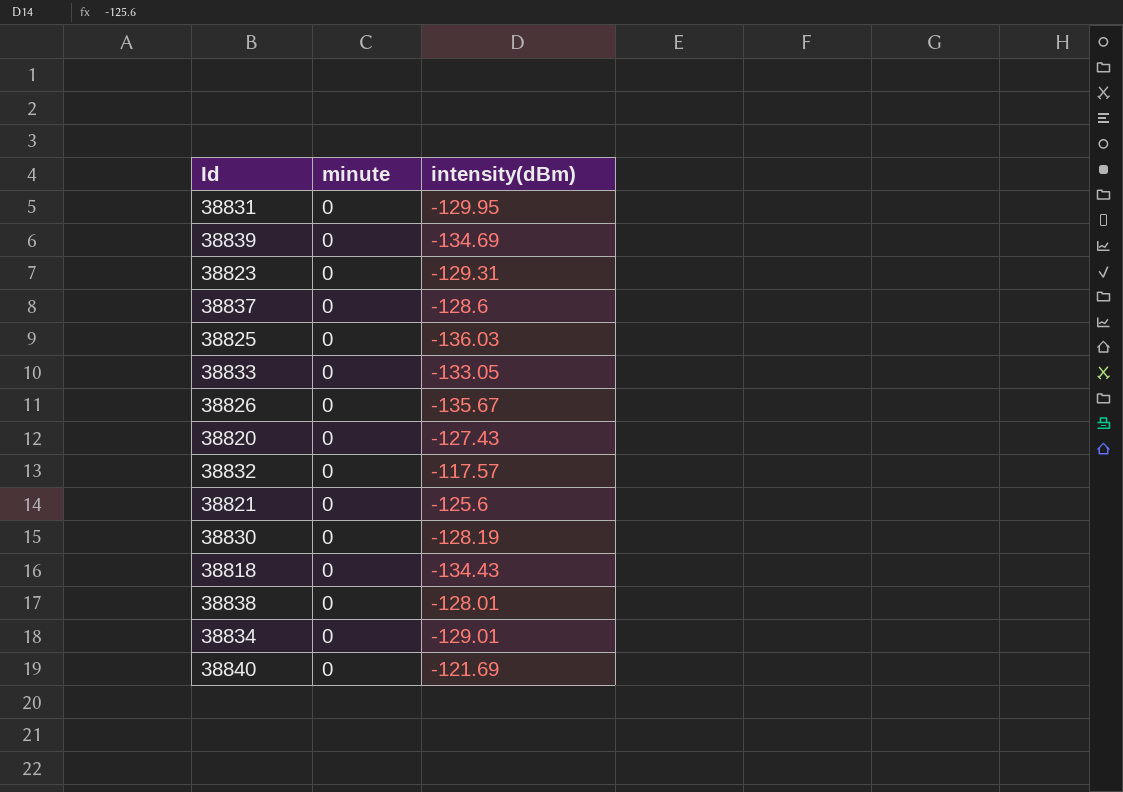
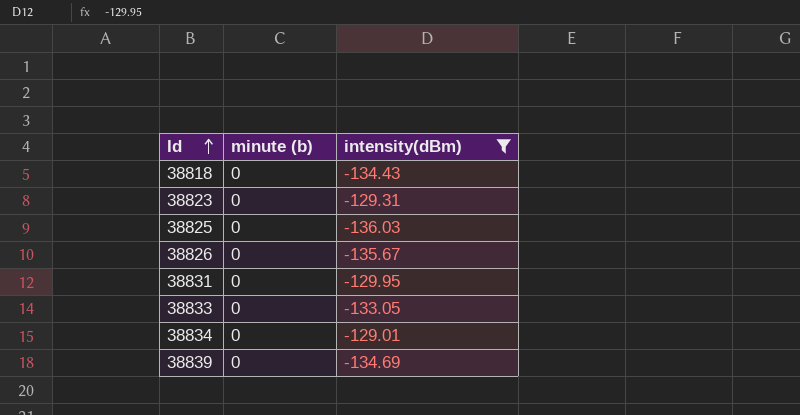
filter: none -> intensity(dBm) <= -129.01
row order: none -> Id ascending
column name: minute -> minute (b)

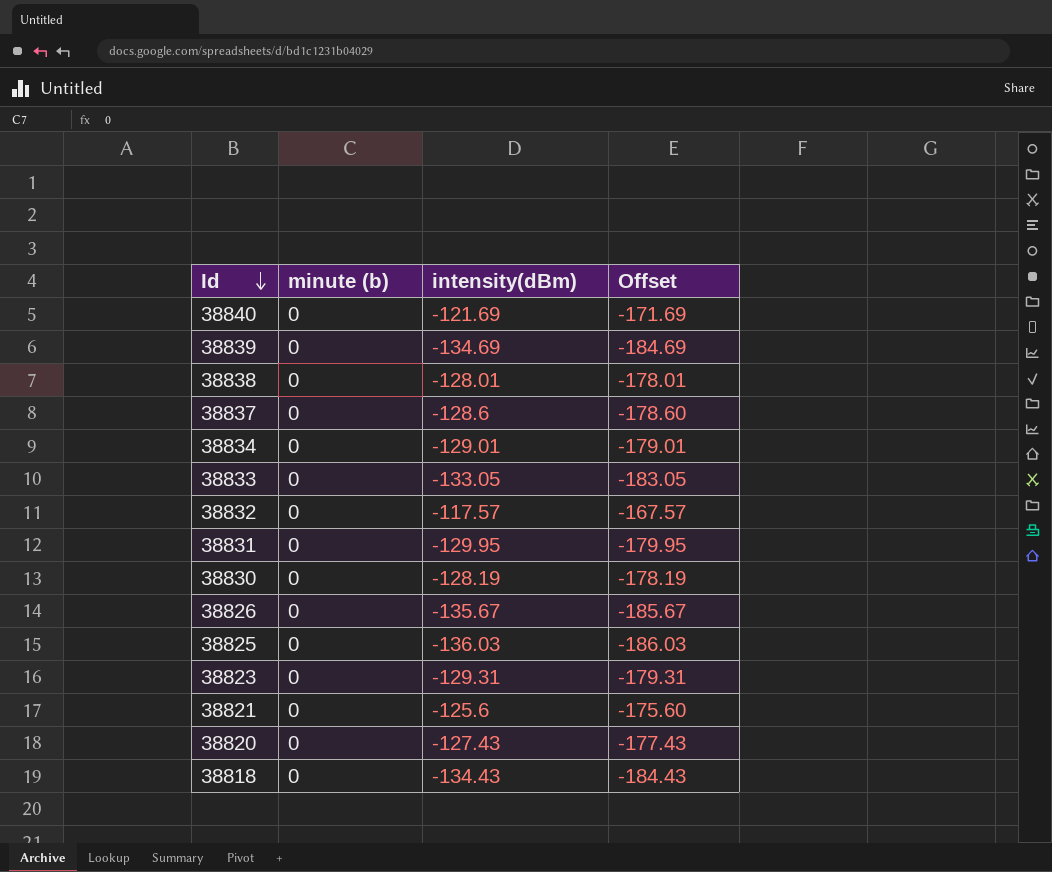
filter: intensity(dBm) <= -129.01 -> none
row order: Id ascending -> Id descending
column Offset | formula: none -> [intensity(dBm)] - 50

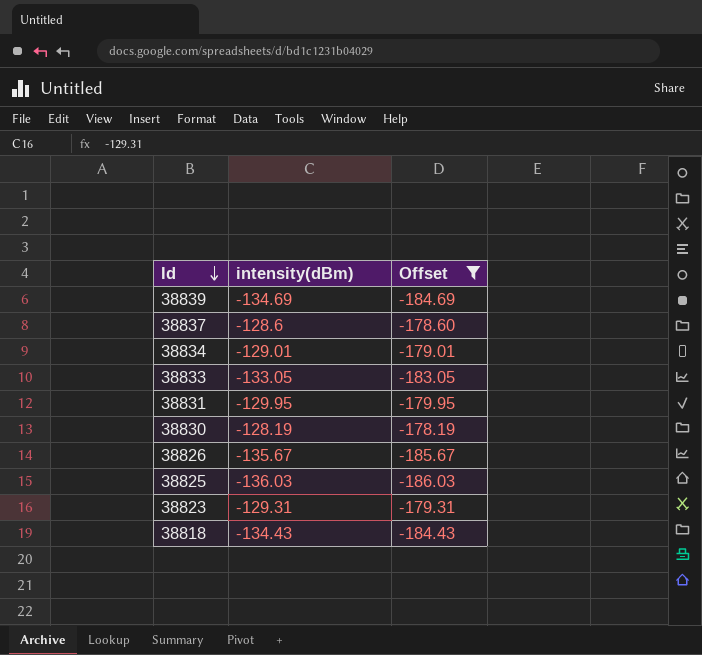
filter: none -> Offset <= -178.19
column minute (b) | position: 2 -> none

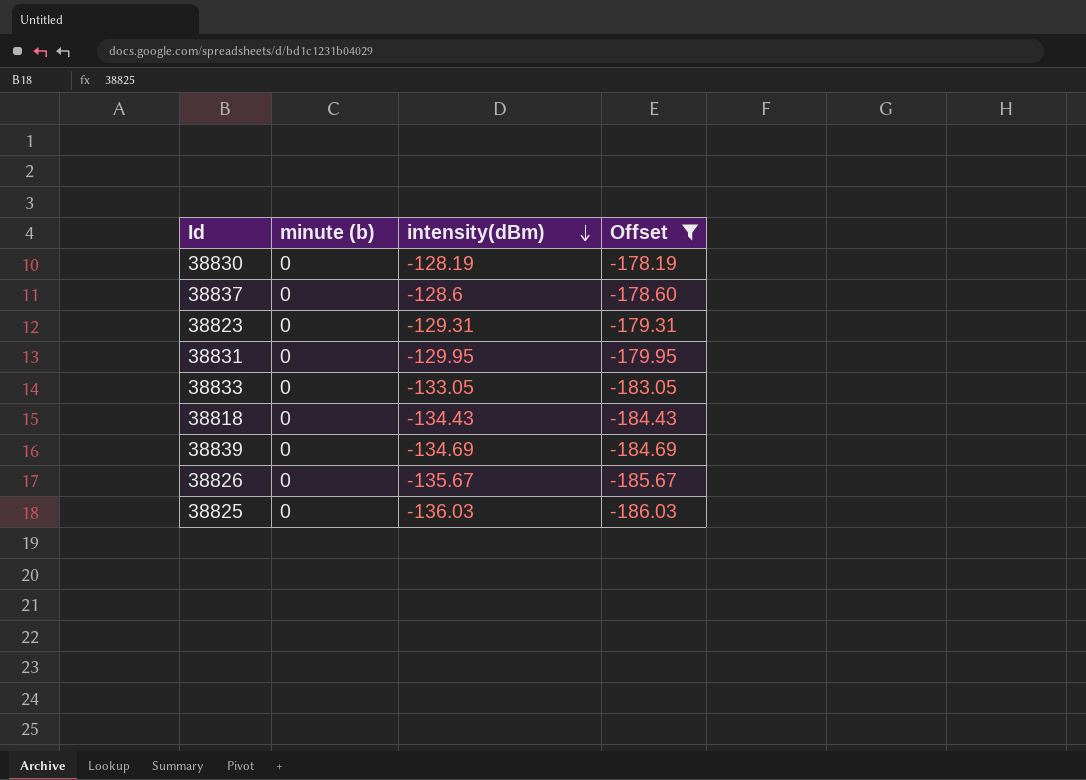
row order: Id descending -> intensity(dBm) descending
column minute (b) | position: none -> 2
row 38834: -129.01 | -179.01 -> none

